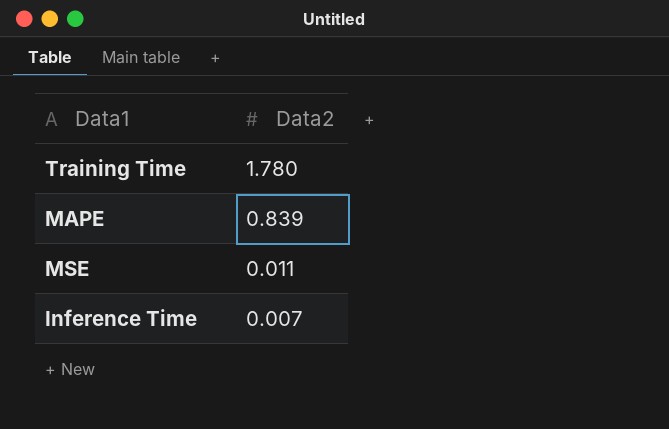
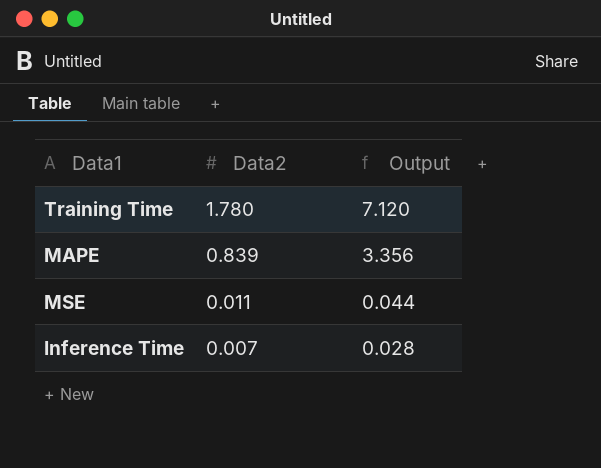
column Output | formula: none -> [Data2] * 4

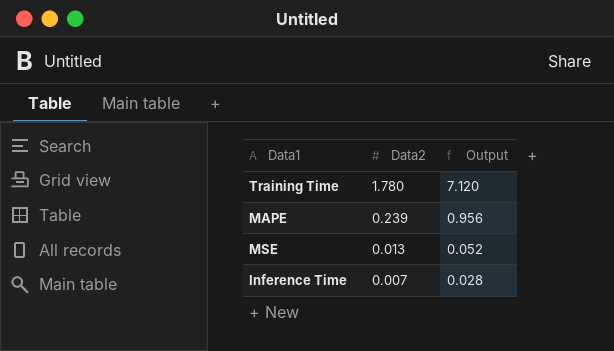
MAPE | Data2: 0.839 -> 0.239
MAPE | Output: 3.356 -> 0.956
MSE | Data2: 0.011 -> 0.013
MSE | Output: 0.044 -> 0.052

